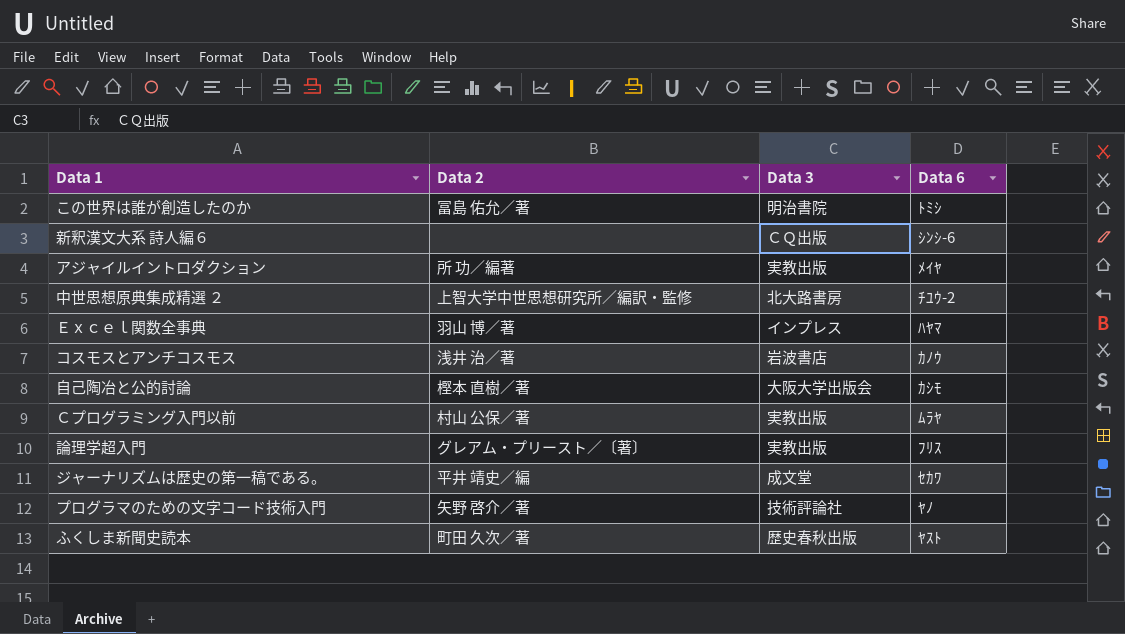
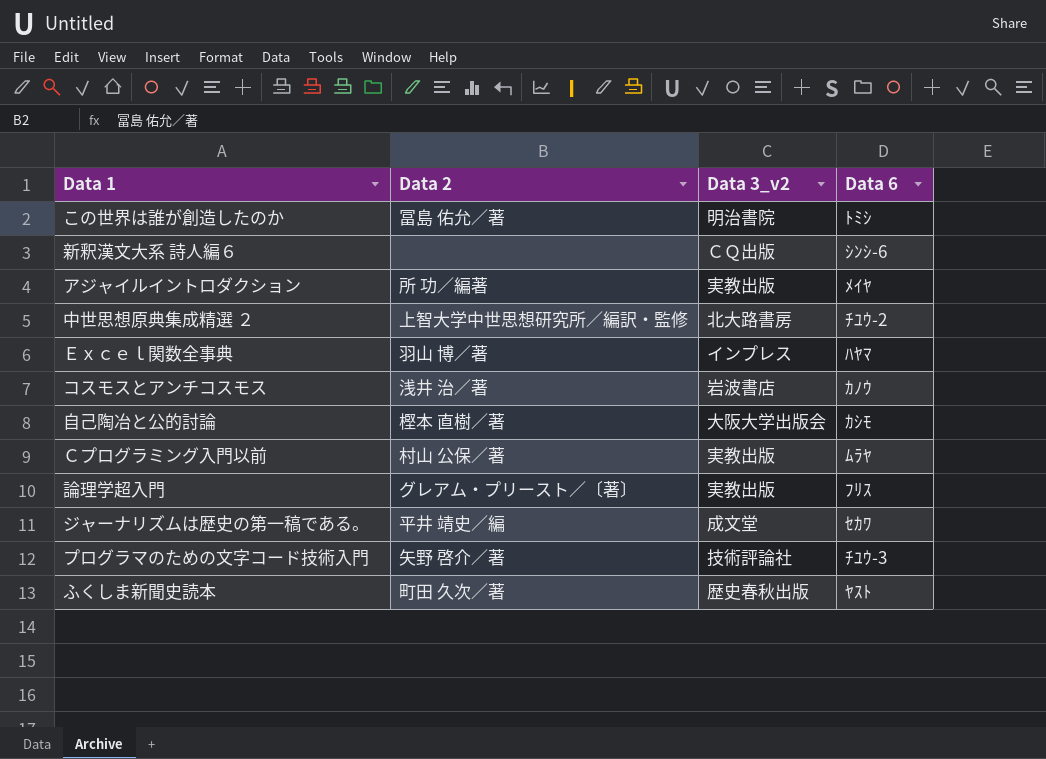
column name: Data 3 -> Data 3_v2
プログラマのための文字コード技術入門 | Data 6: ﾔﾉ -> ﾁﾕｳ-3

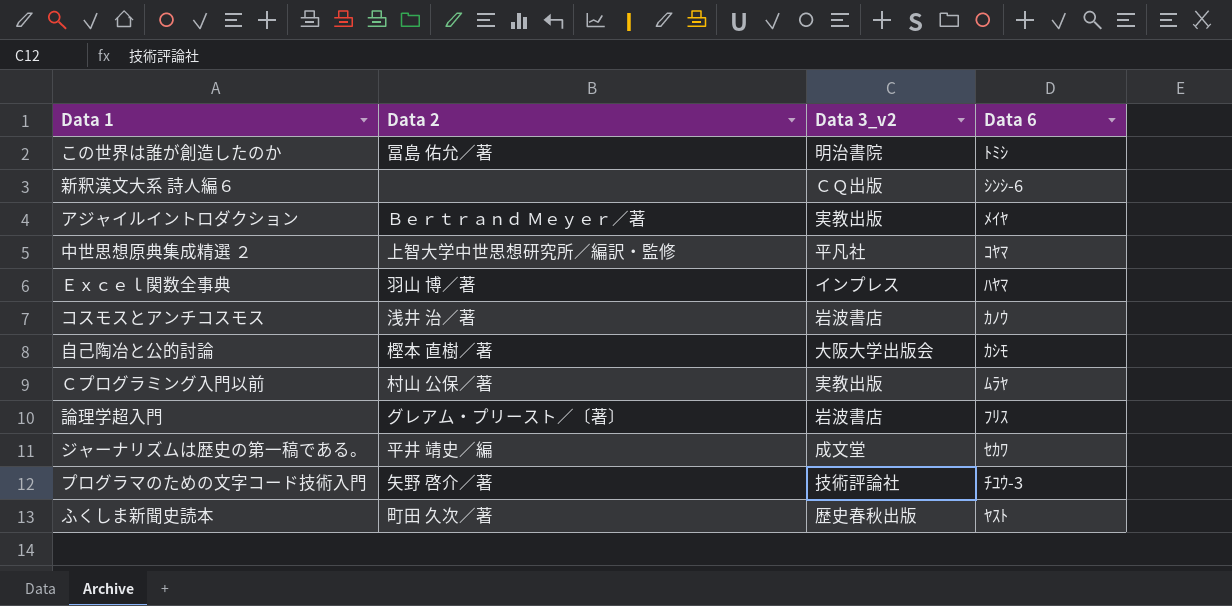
アジャイルイントロダクション | Data 2: 所 功／編著 -> Ｂｅｒｔｒａｎｄ Ｍｅｙｅｒ／著
中世思想原典集成精選 ２ | Data 3_v2: 北大路書房 -> 平凡社
中世思想原典集成精選 ２ | Data 6: ﾁﾕｳ-2 -> ｺﾔﾏ
論理学超入門 | Data 3_v2: 実教出版 -> 岩波書店

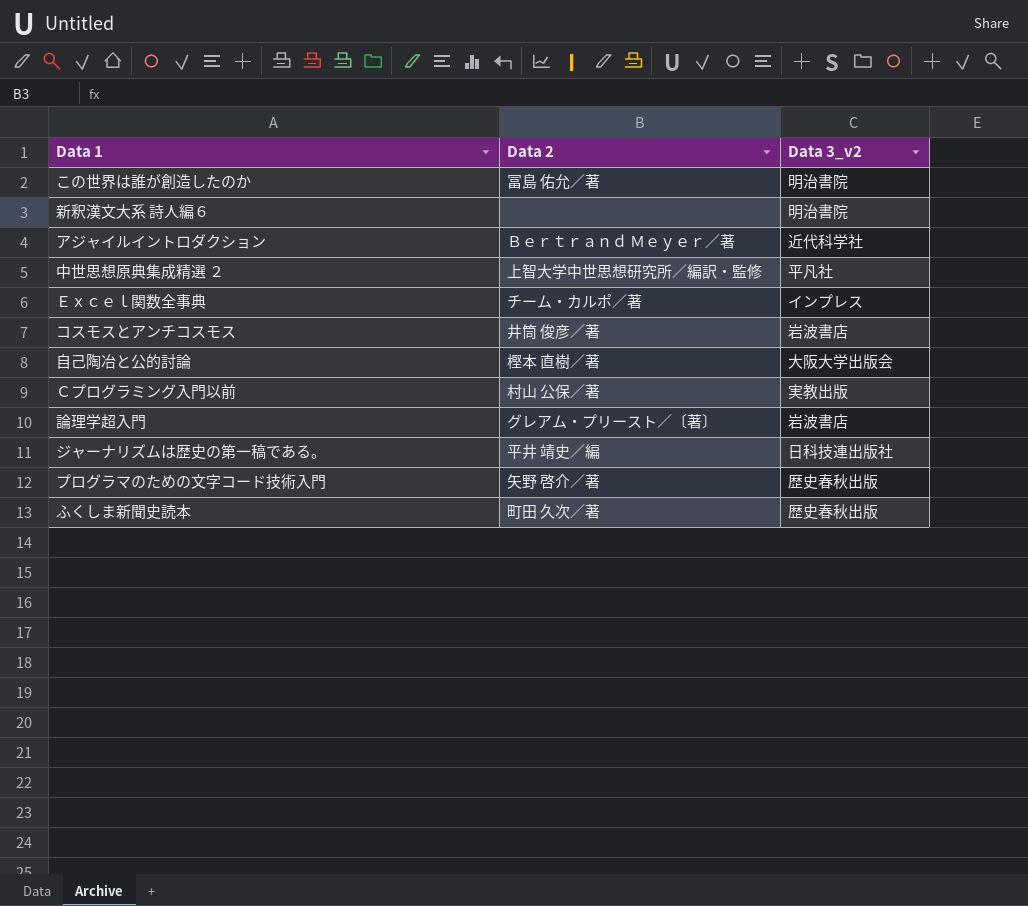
column Data 6 | position: 4 -> none
新釈漢文大系 詩人編６ | Data 3_v2: ＣＱ出版 -> 明治書院
アジャイルイントロダクション | Data 3_v2: 実教出版 -> 近代科学社
Ｅｘｃｅｌ関数全事典 | Data 2: 羽山 博／著 -> チーム・カルポ／著
コスモスとアンチコスモス | Data 2: 浅井 治／著 -> 井筒 俊彦／著
ジャーナリズムは歴史の第一稿である。 | Data 3_v2: 成文堂 -> 日科技連出版社
プログラマのための文字コード技術入門 | Data 3_v2: 技術評論社 -> 歴史春秋出版

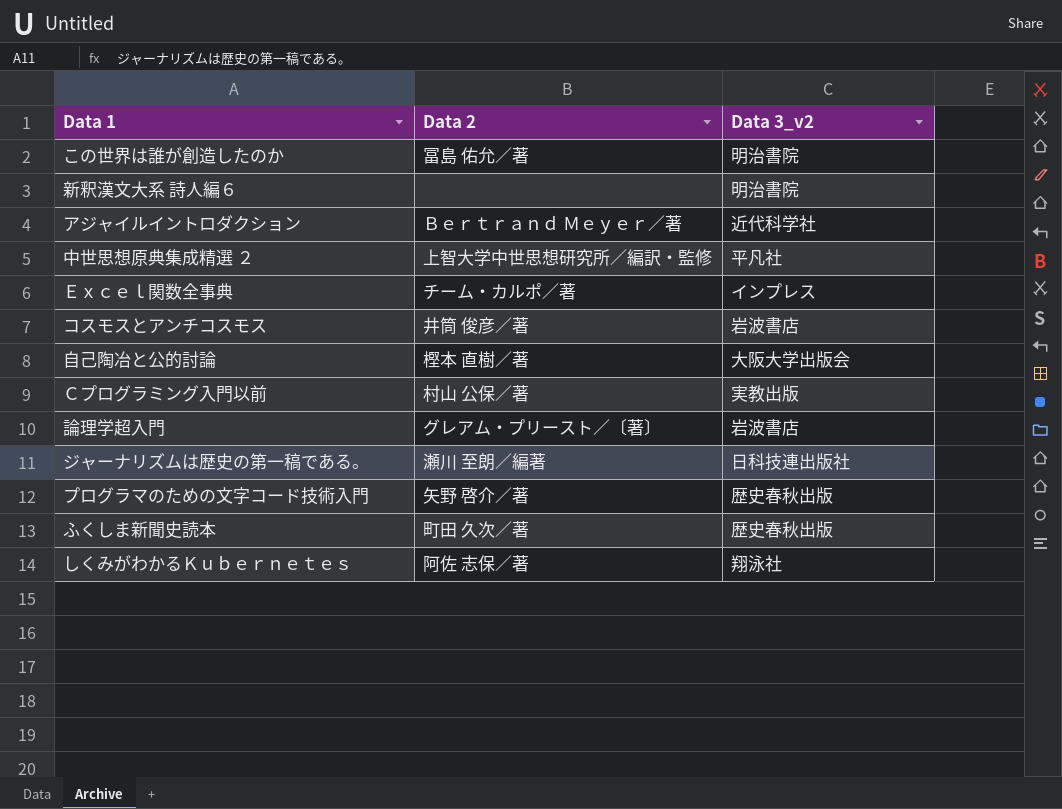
ジャーナリズムは歴史の第一稿である。 | Data 2: 平井 靖史／編 -> 瀬川 至朗／編著
row しくみがわかるＫｕｂｅｒｎｅｔｅｓ: none -> 阿佐 志保／著 | 翔泳社

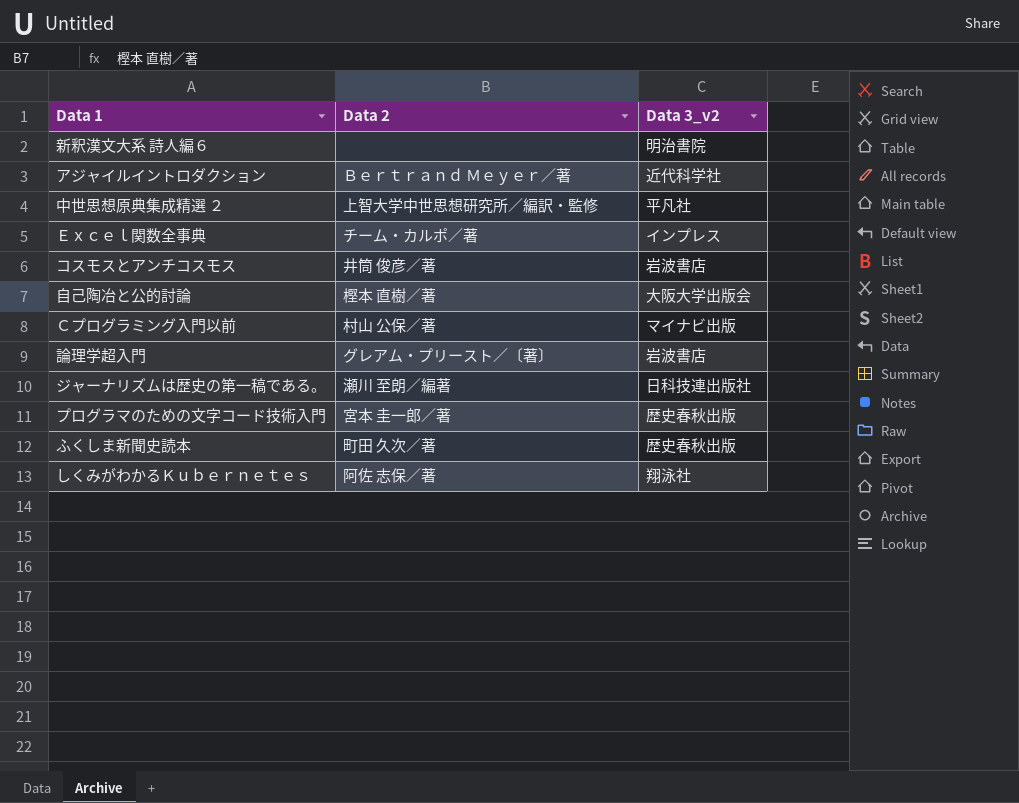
row この世界は誰が創造したのか: 冨島 佑允／著 | 明治書院 -> none
Ｃプログラミング入門以前 | Data 3_v2: 実教出版 -> マイナビ出版
プログラマのための文字コード技術入門 | Data 2: 矢野 啓介／著 -> 宮本 圭一郎／著

